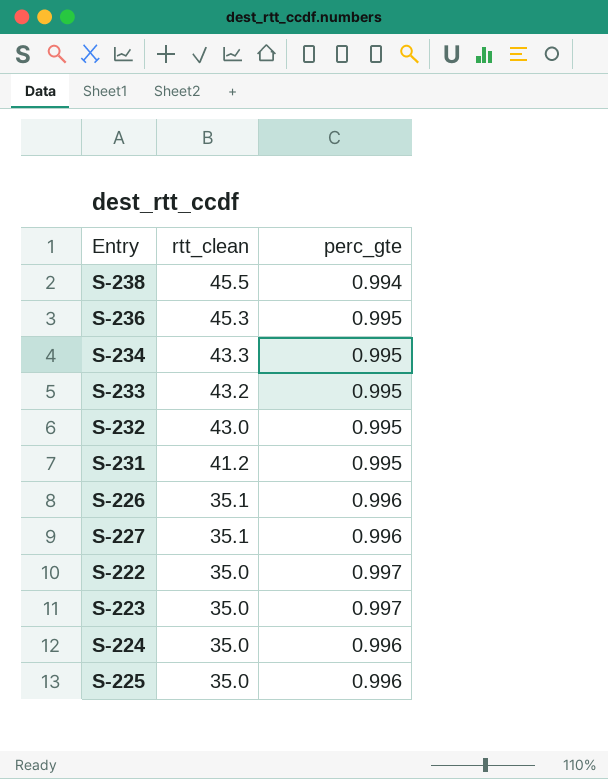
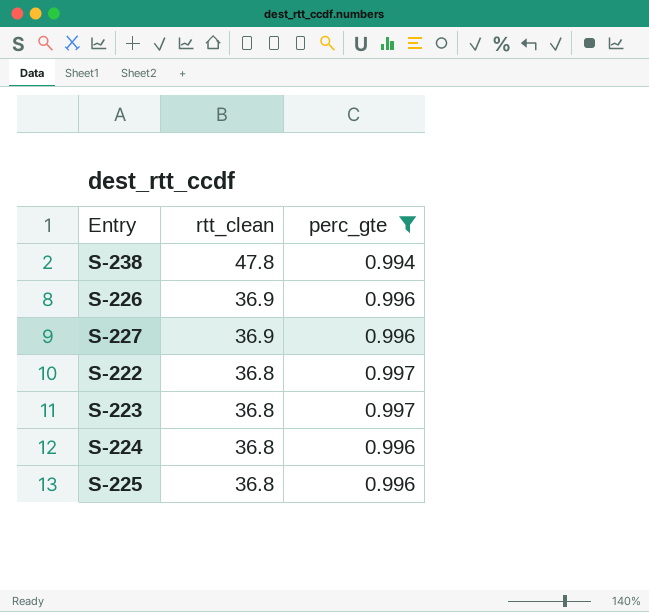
filter: none -> perc_gte != 0.995
S-238 | rtt_clean: 45.5 -> 47.8
S-226 | rtt_clean: 35.1 -> 36.9
S-227 | rtt_clean: 35.1 -> 36.9
S-222 | rtt_clean: 35.0 -> 36.8
S-223 | rtt_clean: 35.0 -> 36.8
S-224 | rtt_clean: 35.0 -> 36.8
S-225 | rtt_clean: 35.0 -> 36.8

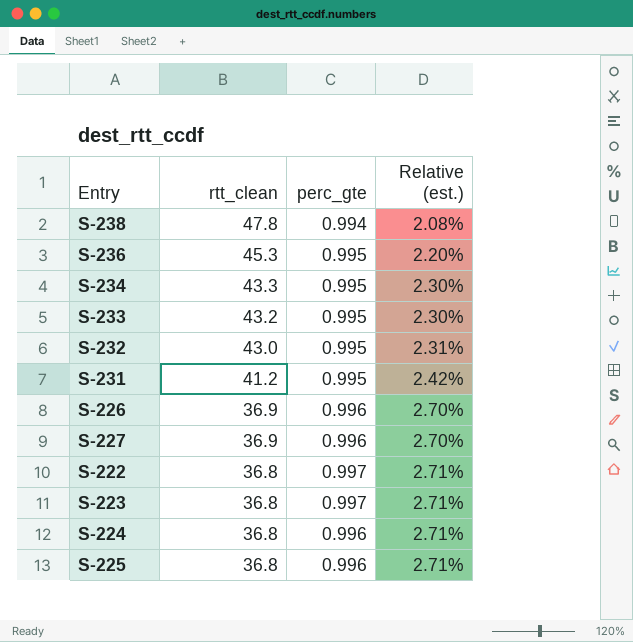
filter: perc_gte != 0.995 -> none
column Relative (est.) | formula: none -> [perc_gte] / [rtt_clean]

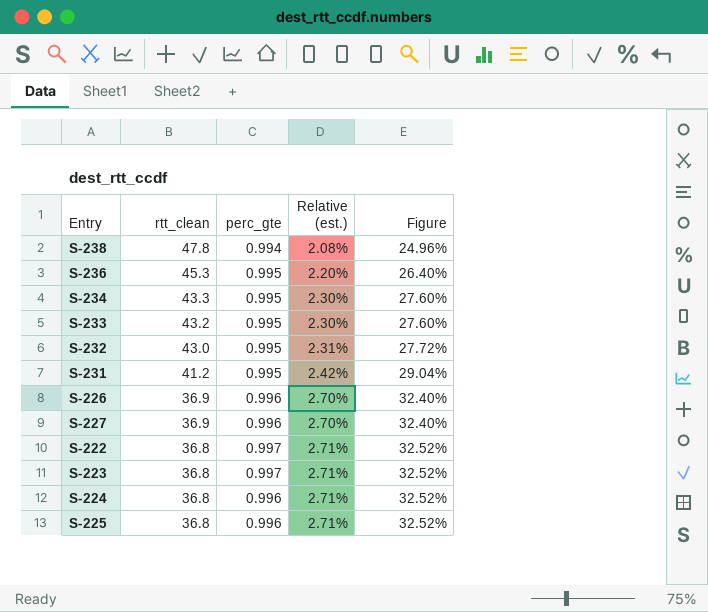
column Figure | formula: none -> [Relative (est.)] * 12

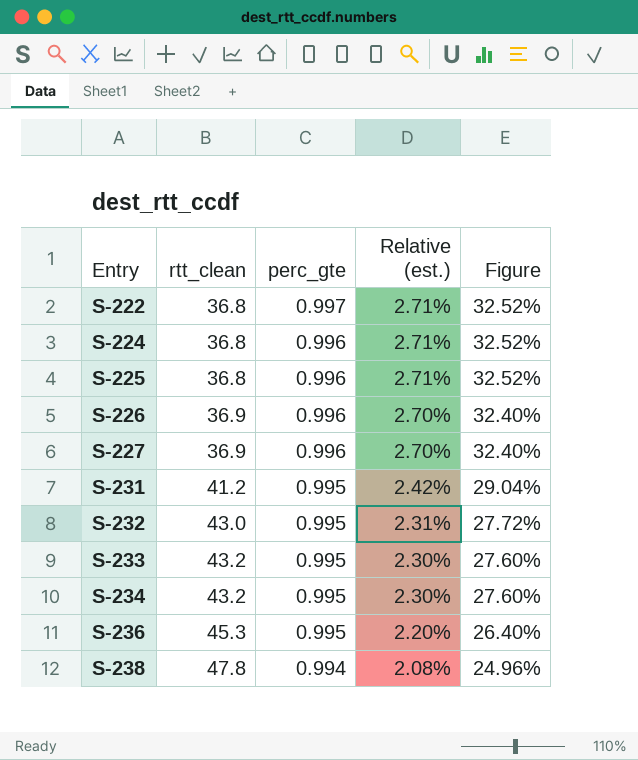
row order: rtt_clean descending -> Entry ascending
row S-223: 36.8 | 0.997 | 2.71% | 32.52% -> none
S-234 | rtt_clean: 43.3 -> 43.2

